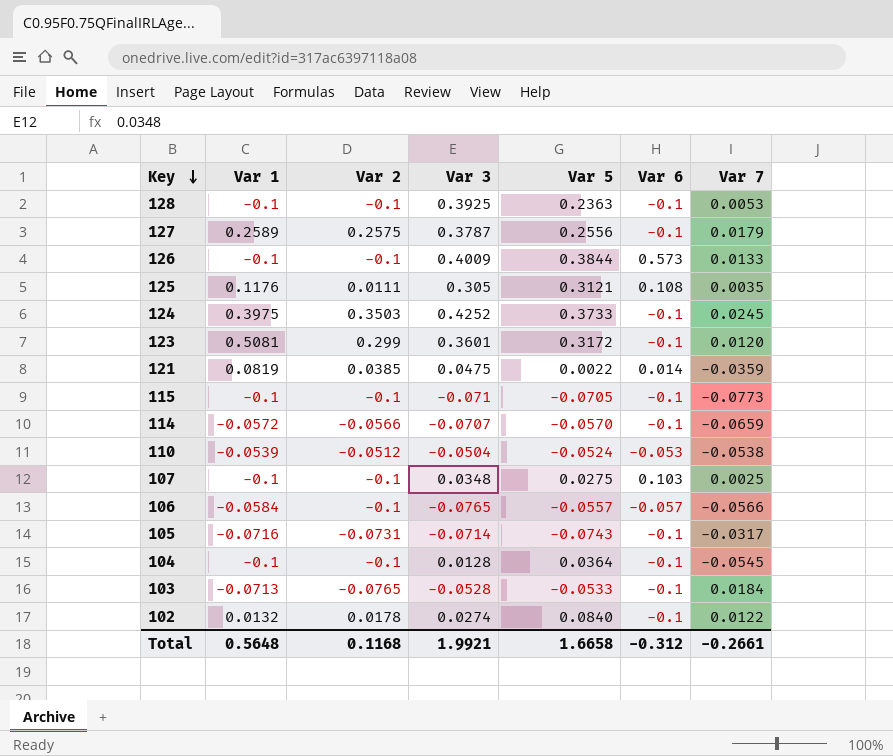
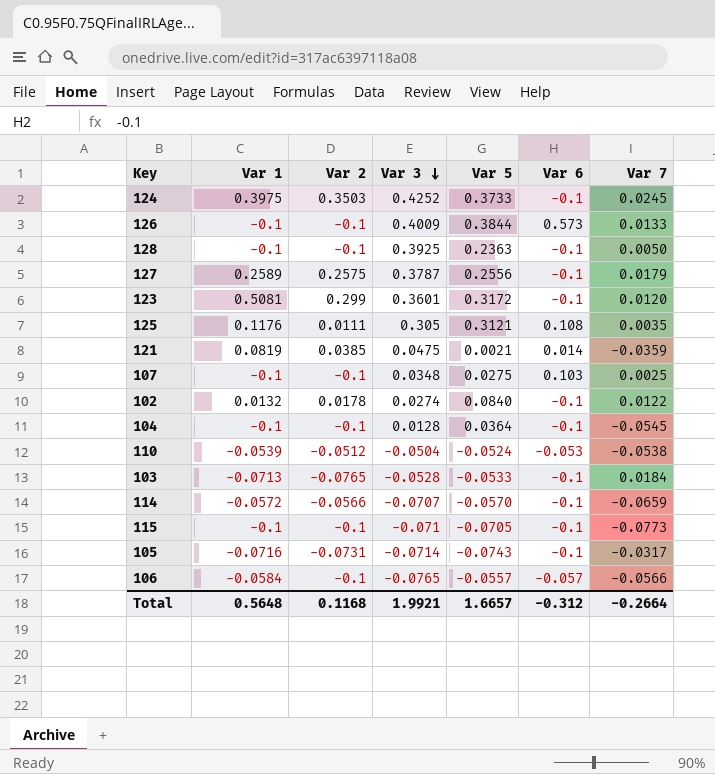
row order: Key descending -> Var 3 descending
128 | Var 7: 0.0053 -> 0.0050
121 | Var 5: 0.0022 -> 0.0021
Total | Var 5: 1.6658 -> 1.6657
Total | Var 7: -0.2661 -> -0.2664

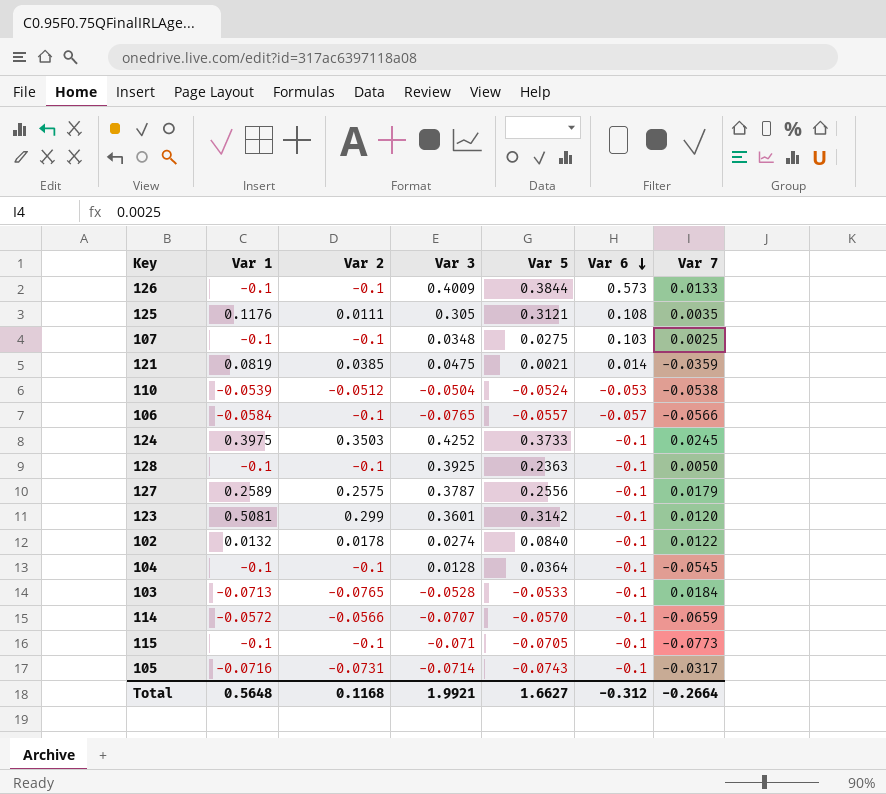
row order: Var 3 descending -> Var 6 descending
123 | Var 5: 0.3172 -> 0.3142
Total | Var 5: 1.6657 -> 1.6627

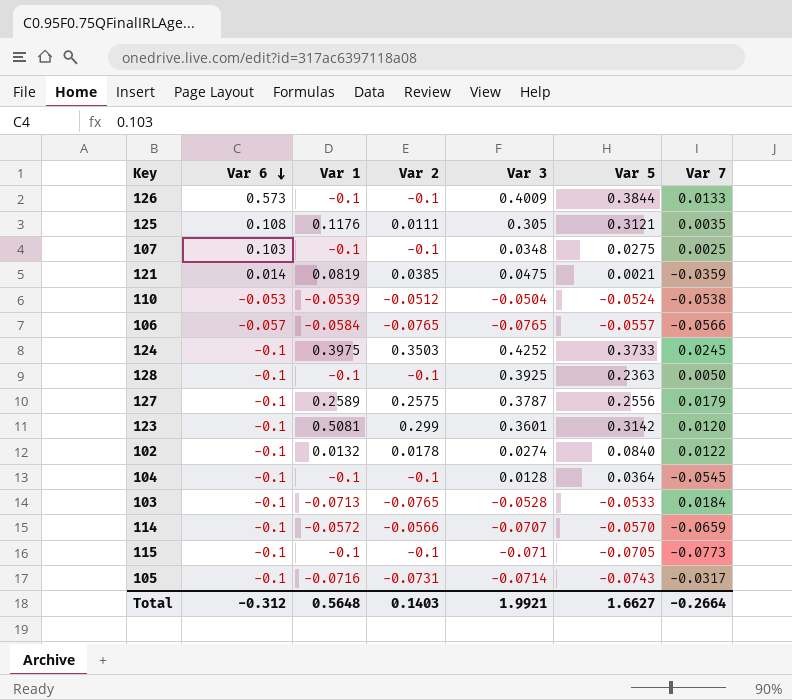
column Var 6 | position: 6 -> 2
106 | Var 2: -0.1 -> -0.0765
Total | Var 2: 0.1168 -> 0.1403

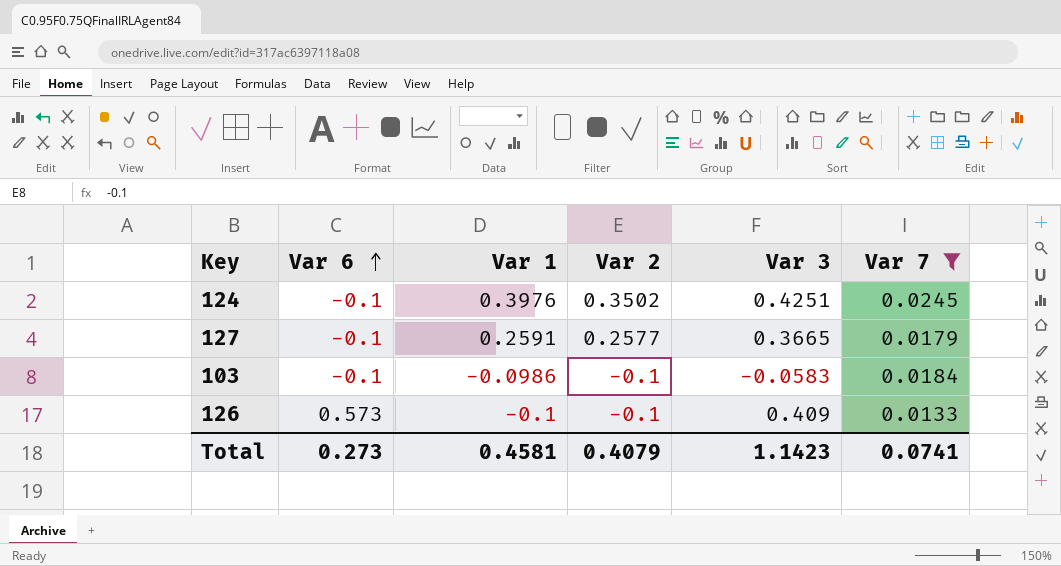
filter: none -> Var 7 >= 0.0133
row order: Var 6 descending -> Var 6 ascending
column Var 5 | position: 6 -> none
124 | Var 1: 0.3975 -> 0.3976
124 | Var 2: 0.3503 -> 0.3502
124 | Var 3: 0.4252 -> 0.4251
127 | Var 1: 0.2589 -> 0.2591
127 | Var 2: 0.2575 -> 0.2577
127 | Var 3: 0.3787 -> 0.3665
103 | Var 1: -0.0713 -> -0.0986
103 | Var 2: -0.0765 -> -0.1
103 | Var 3: -0.0528 -> -0.0583
126 | Var 3: 0.4009 -> 0.409
Total | Var 6: -0.312 -> 0.273
Total | Var 1: 0.5648 -> 0.4581
Total | Var 2: 0.1403 -> 0.4079
Total | Var 3: 1.9921 -> 1.1423
Total | Var 7: -0.2664 -> 0.0741

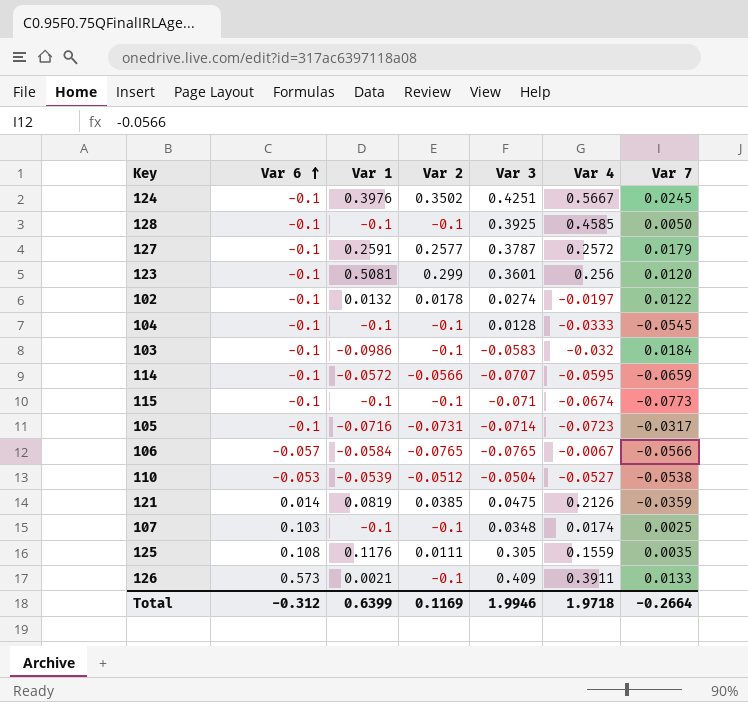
filter: Var 7 >= 0.0133 -> none
column Var 4 | position: none -> 6
127 | Var 3: 0.3665 -> 0.3787
126 | Var 1: -0.1 -> 0.0021
Total | Var 6: 0.273 -> -0.312
Total | Var 1: 0.4581 -> 0.6399
Total | Var 2: 0.4079 -> 0.1169
Total | Var 3: 1.1423 -> 1.9946
Total | Var 7: 0.0741 -> -0.2664

